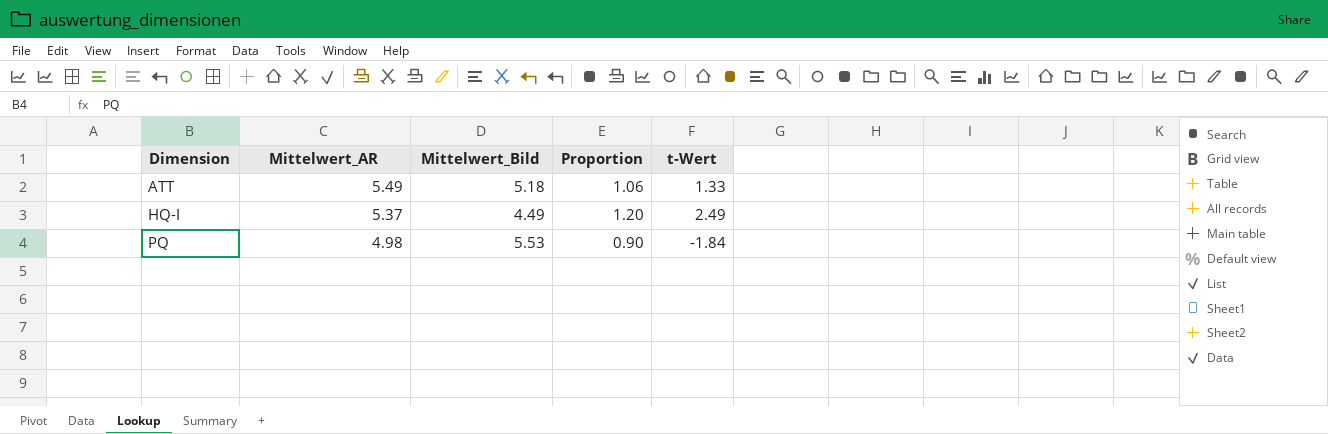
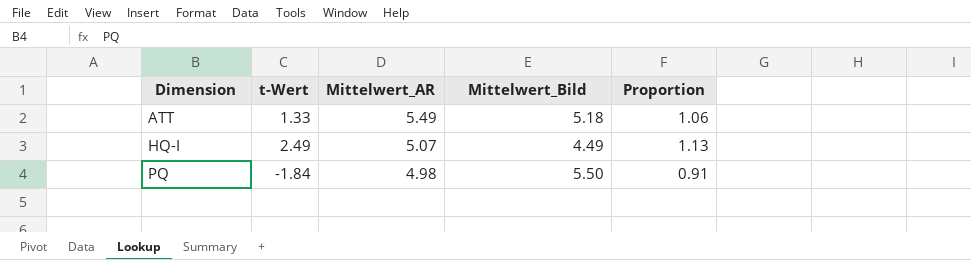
column t-Wert | position: 5 -> 2
HQ-I | Mittelwert_AR: 5.37 -> 5.07
HQ-I | Proportion: 1.20 -> 1.13
PQ | Mittelwert_Bild: 5.53 -> 5.50
PQ | Proportion: 0.90 -> 0.91

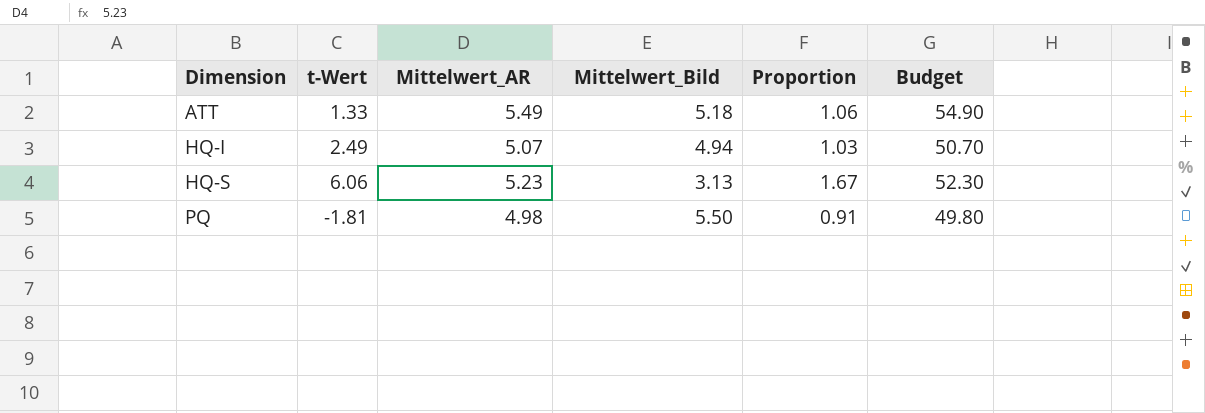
column Budget | formula: none -> [Mittelwert_AR] * 10
HQ-I | Mittelwert_Bild: 4.49 -> 4.94
HQ-I | Proportion: 1.13 -> 1.03
row HQ-S: none -> 6.06 | 5.23 | 3.13 | 1.67 | 52.30
PQ | t-Wert: -1.84 -> -1.81

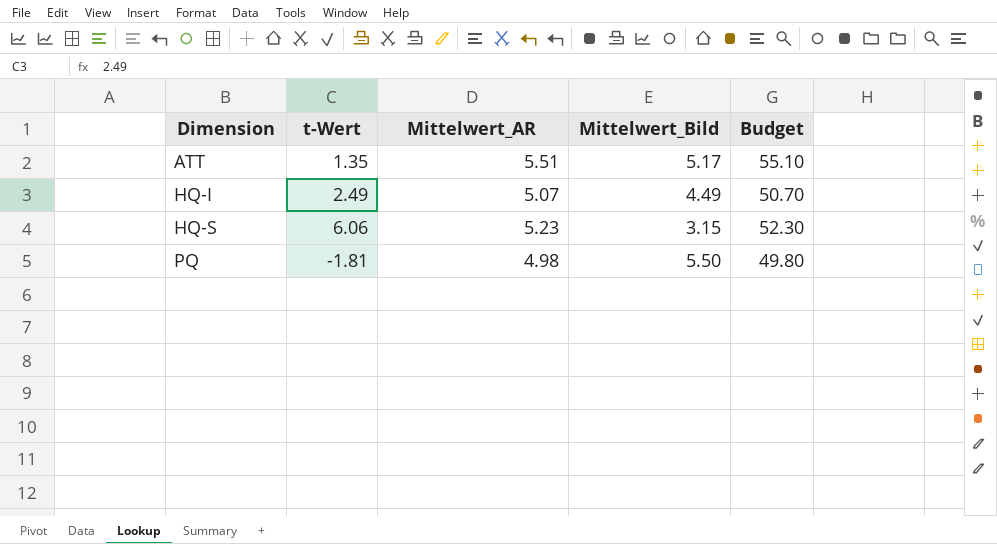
column Proportion | formula: [Mittelwert_AR] / [Mittelwert_Bild] -> none
ATT | t-Wert: 1.33 -> 1.35
ATT | Mittelwert_AR: 5.49 -> 5.51
ATT | Mittelwert_Bild: 5.18 -> 5.17
ATT | Budget: 54.90 -> 55.10
HQ-I | Mittelwert_Bild: 4.94 -> 4.49
HQ-S | Mittelwert_Bild: 3.13 -> 3.15

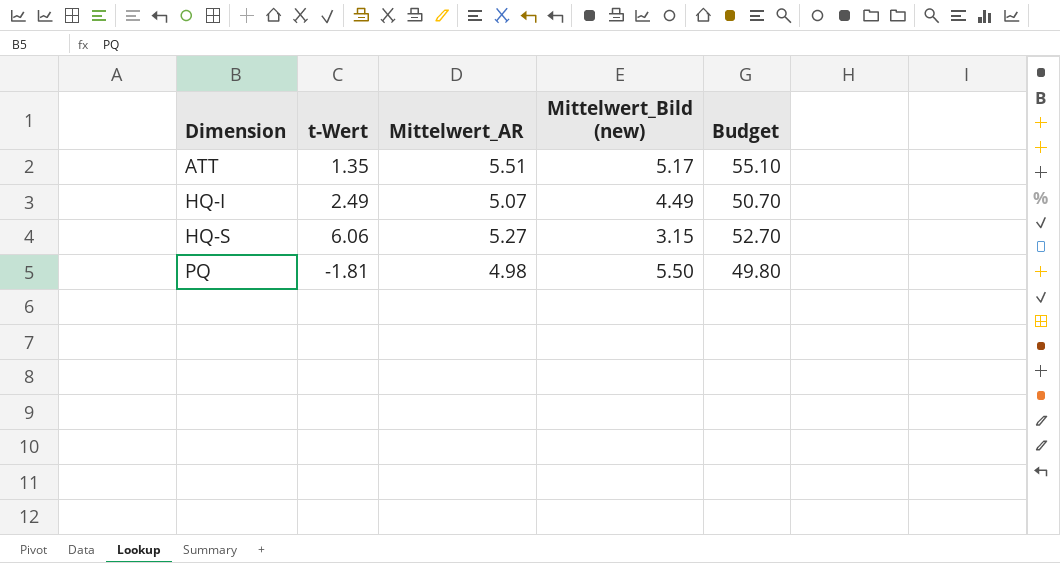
column name: Mittelwert_Bild -> Mittelwert_Bild (new)
HQ-S | Mittelwert_AR: 5.23 -> 5.27
HQ-S | Budget: 52.30 -> 52.70

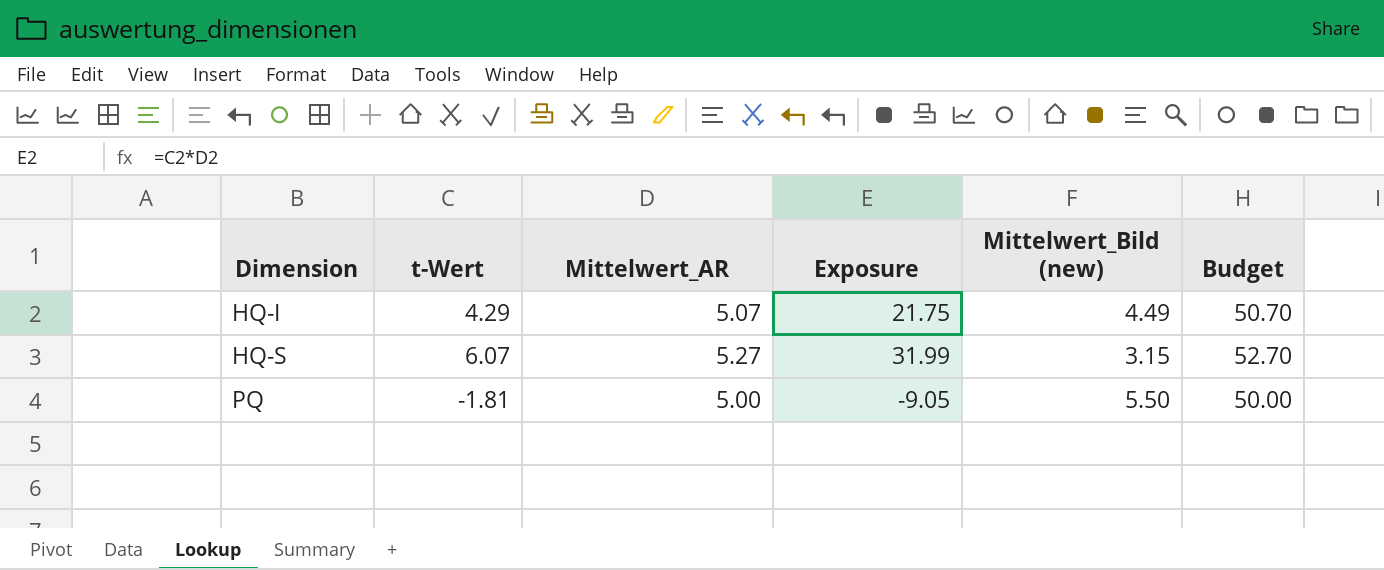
column Exposure | formula: none -> [t-Wert] * [Mittelwert_AR]
row ATT: 1.35 | 5.51 | 5.17 | 55.10 -> none
HQ-I | t-Wert: 2.49 -> 4.29
HQ-S | t-Wert: 6.06 -> 6.07
PQ | Mittelwert_AR: 4.98 -> 5.00
PQ | Budget: 49.80 -> 50.00

